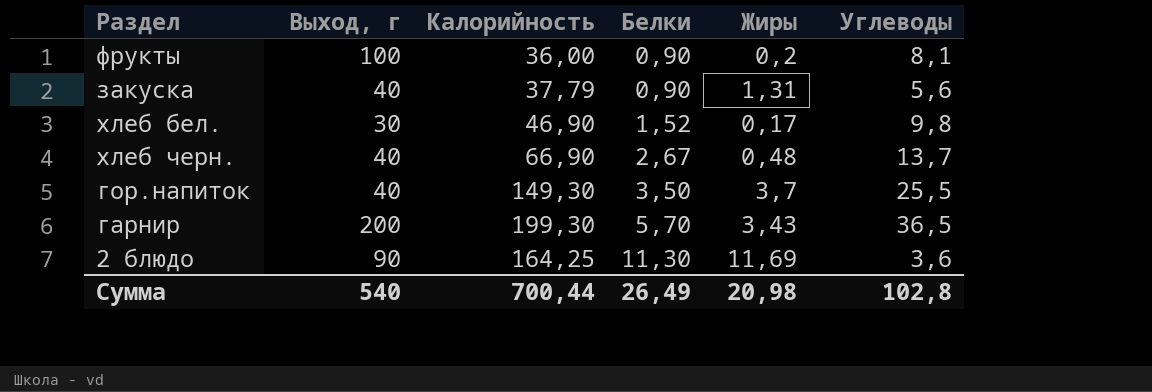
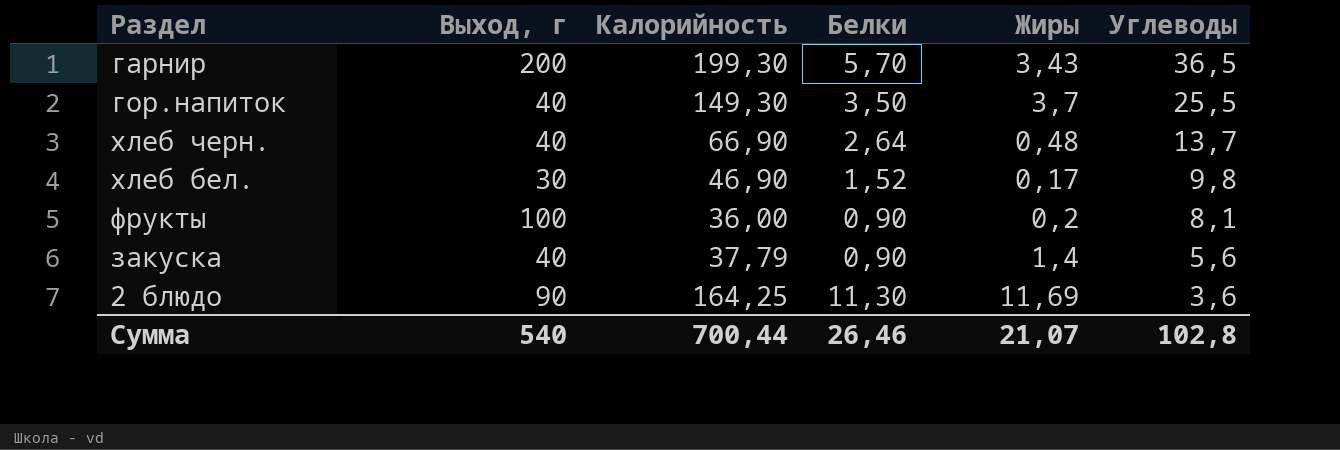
row order: Белки ascending -> Углеводы descending
хлеб черн. | Белки: 2,67 -> 2,64
закуска | Жиры: 1,31 -> 1,4
Сумма | Белки: 26,49 -> 26,46
Сумма | Жиры: 20,98 -> 21,07

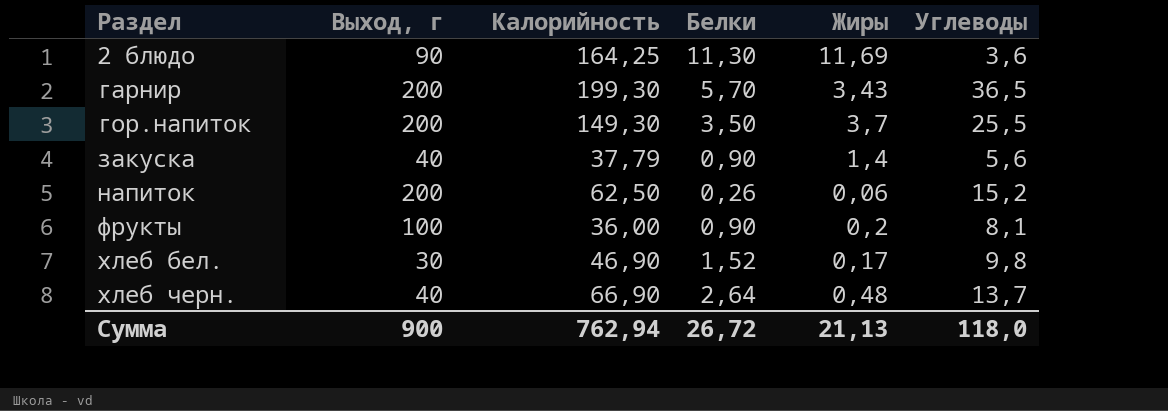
row order: Углеводы descending -> Раздел ascending
гор.напиток | Выход, г: 40 -> 200
row напиток: none -> 200 | 62,50 | 0,26 | 0,06 | 15,2
Сумма | Выход, г: 540 -> 900
Сумма | Калорийность: 700,44 -> 762,94
Сумма | Белки: 26,46 -> 26,72
Сумма | Жиры: 21,07 -> 21,13
Сумма | Углеводы: 102,8 -> 118,0

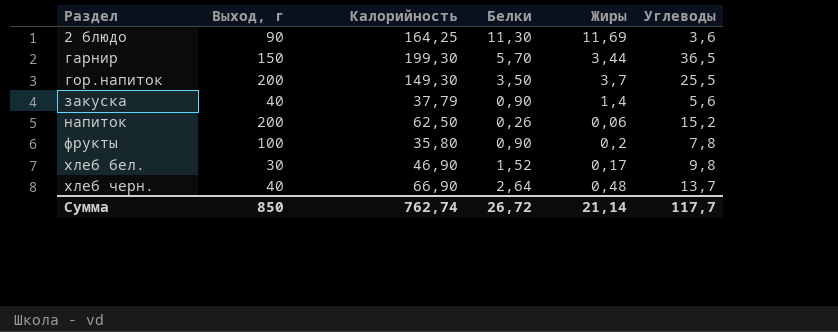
гарнир | Выход, г: 200 -> 150
гарнир | Жиры: 3,43 -> 3,44
фрукты | Калорийность: 36,00 -> 35,80
фрукты | Углеводы: 8,1 -> 7,8
Сумма | Выход, г: 900 -> 850
Сумма | Калорийность: 762,94 -> 762,74
Сумма | Жиры: 21,13 -> 21,14
Сумма | Углеводы: 118,0 -> 117,7

